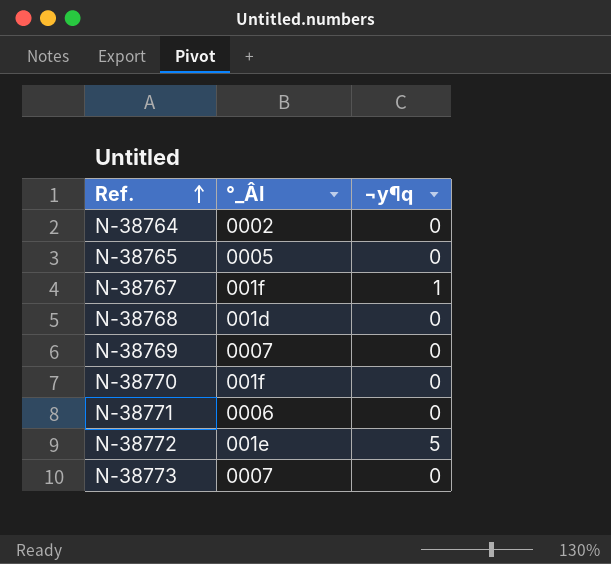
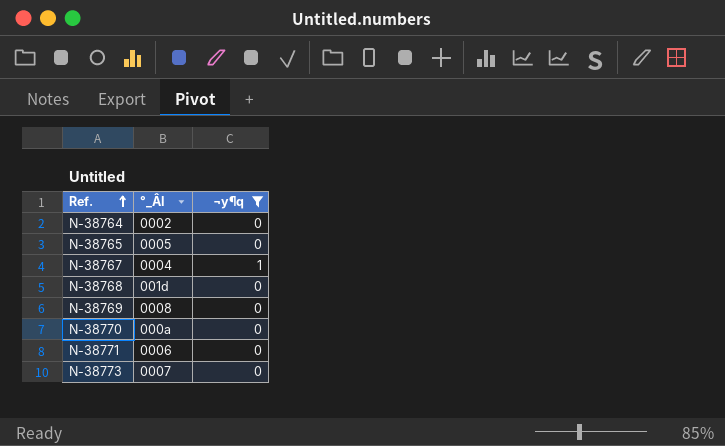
filter: none -> ¬y¶q != 5
N-38767 | °_ÂI: 001f -> 0004
N-38769 | °_ÂI: 0007 -> 0008
N-38770 | °_ÂI: 001f -> 000a

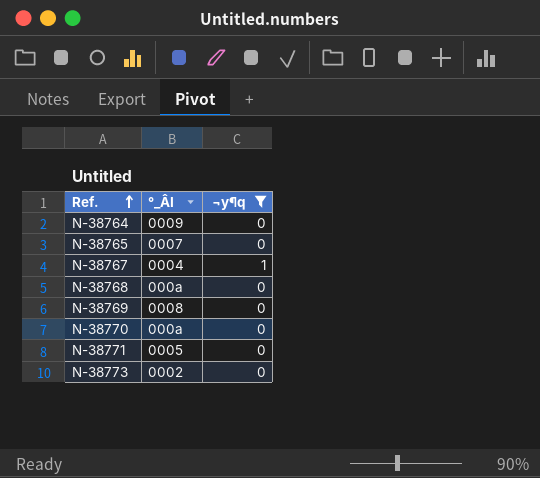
N-38764 | °_ÂI: 0002 -> 0009
N-38765 | °_ÂI: 0005 -> 0007
N-38768 | °_ÂI: 001d -> 000a
N-38771 | °_ÂI: 0006 -> 0005
N-38773 | °_ÂI: 0007 -> 0002

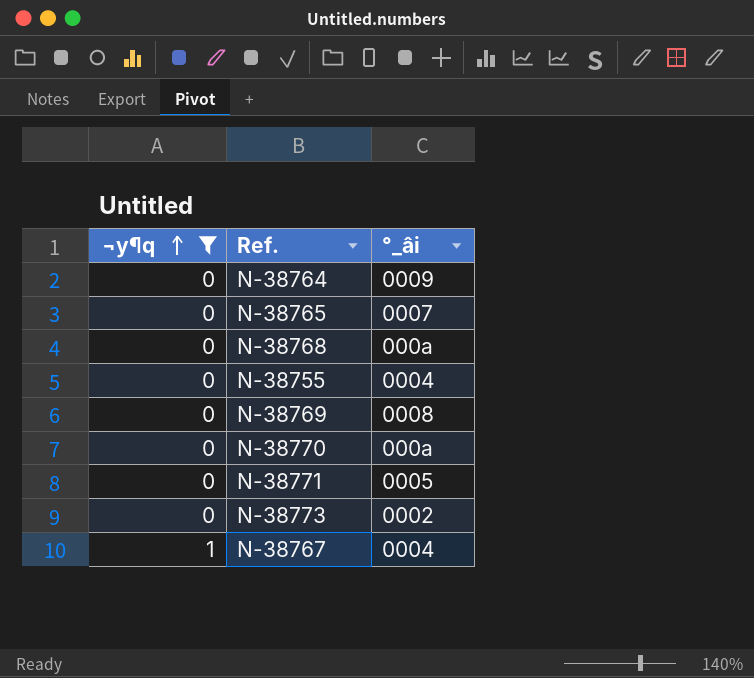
row order: Ref. ascending -> ¬y¶q ascending
column ¬y¶q | position: 3 -> 1
column name: °_ÂI -> °_âi
row N-38755: none -> 0 | 0004

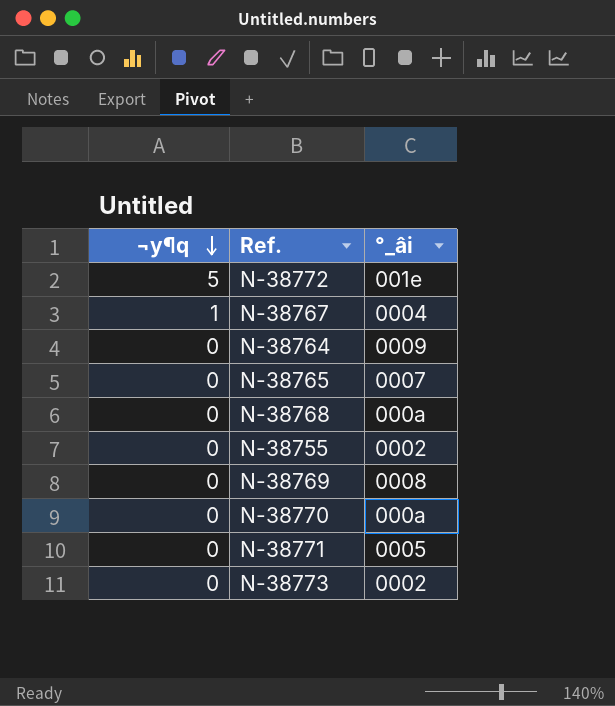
filter: ¬y¶q != 5 -> none
row order: ¬y¶q ascending -> ¬y¶q descending
N-38755 | °_âi: 0004 -> 0002

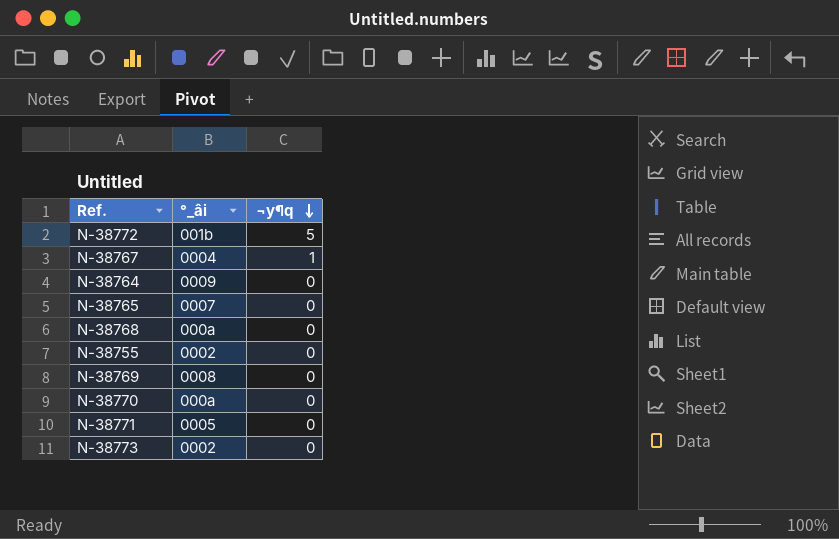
column ¬y¶q | position: 1 -> 3
N-38772 | °_âi: 001e -> 001b

